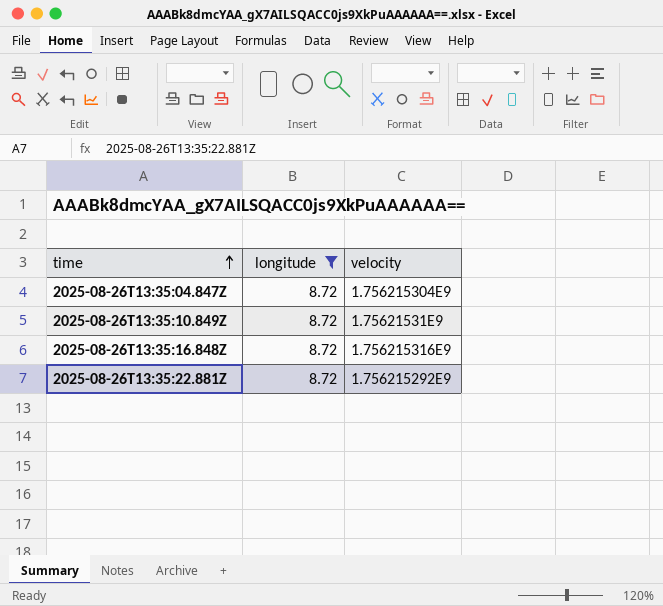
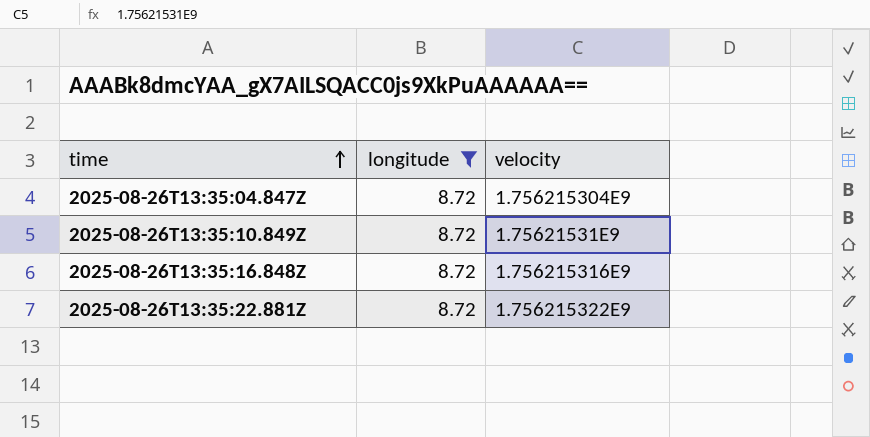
2025-08-26T13:35:22.881Z | velocity: 1.756215292E9 -> 1.756215322E9

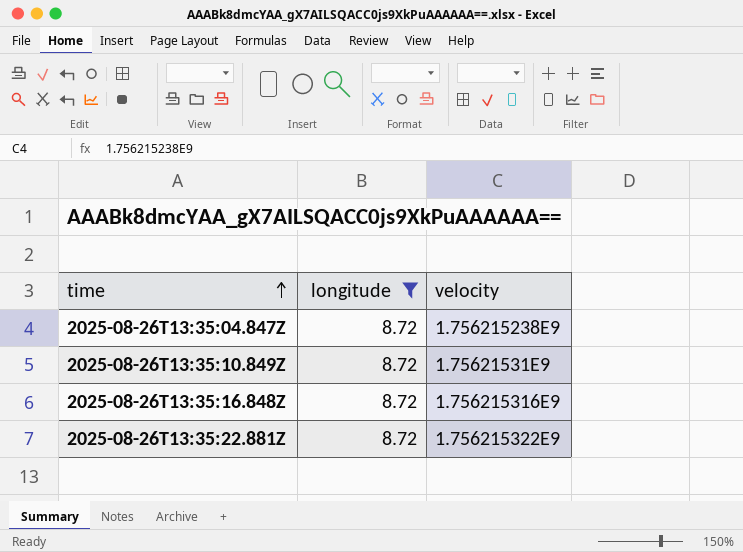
2025-08-26T13:35:04.847Z | velocity: 1.756215304E9 -> 1.756215238E9

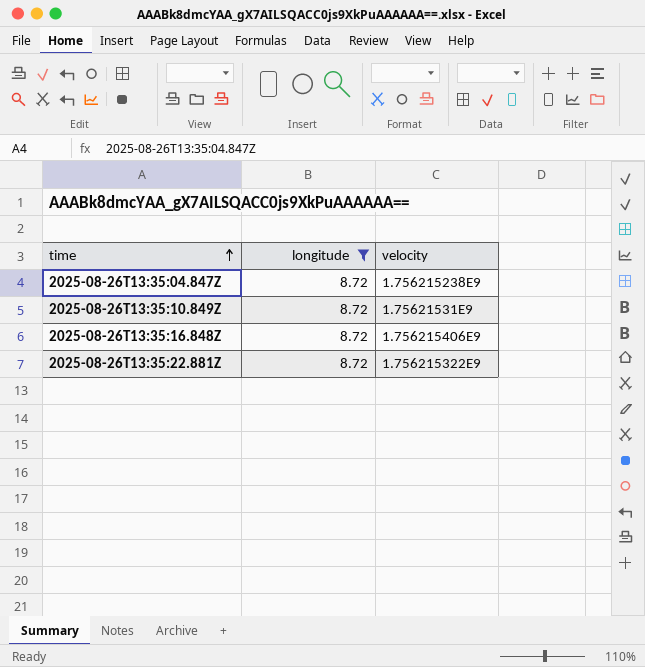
2025-08-26T13:35:16.848Z | velocity: 1.756215316E9 -> 1.756215406E9

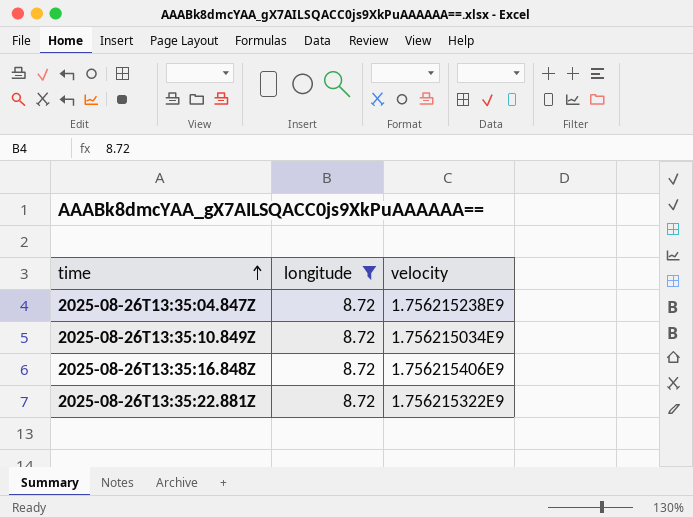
2025-08-26T13:35:10.849Z | velocity: 1.75621531E9 -> 1.756215034E9

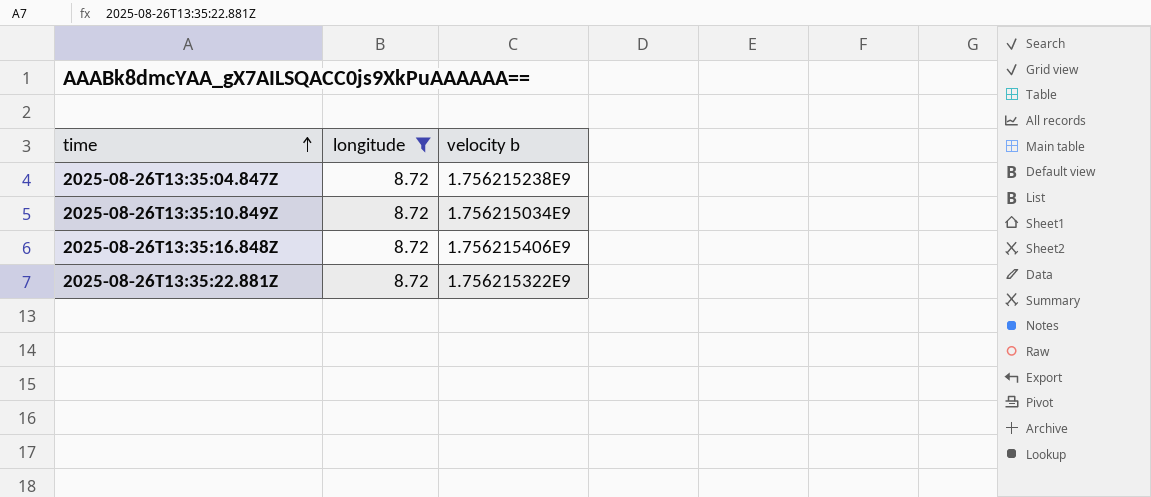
column name: velocity -> velocity b

